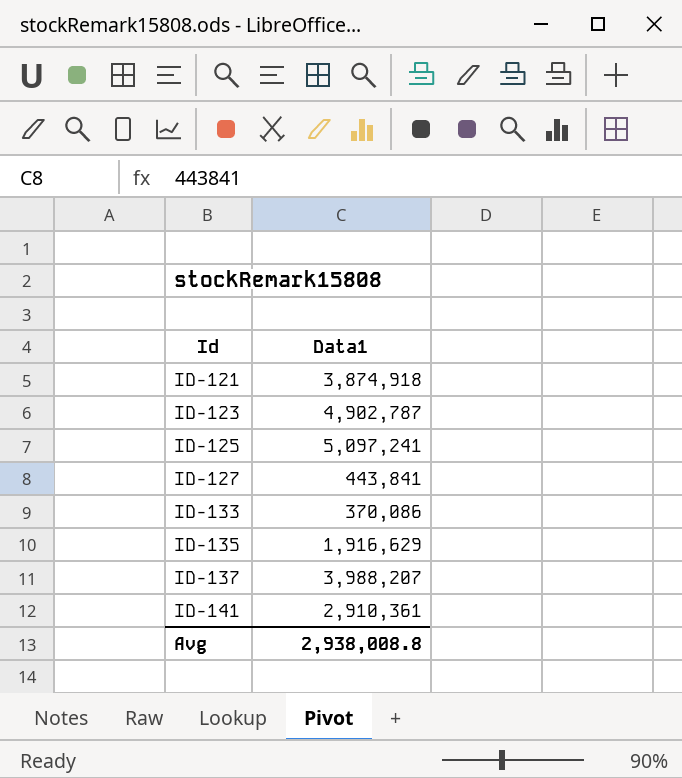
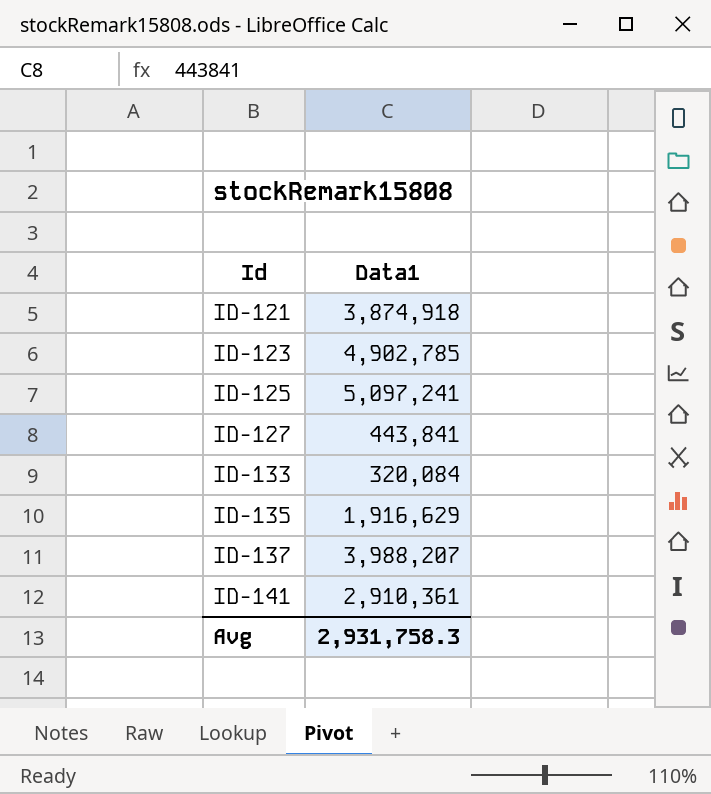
ID-123 | Data1: 4,902,787 -> 4,902,785
ID-133 | Data1: 370,086 -> 320,084
Avg | Data1: 2,938,008.8 -> 2,931,758.3

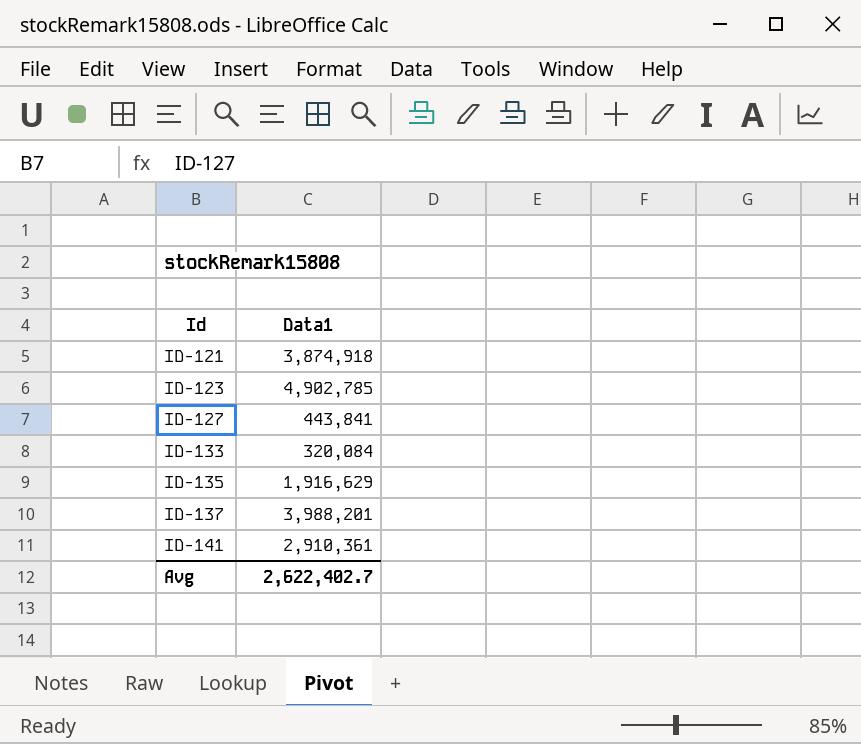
row ID-125: 5,097,241 -> none
ID-137 | Data1: 3,988,207 -> 3,988,201
Avg | Data1: 2,931,758.3 -> 2,622,402.7

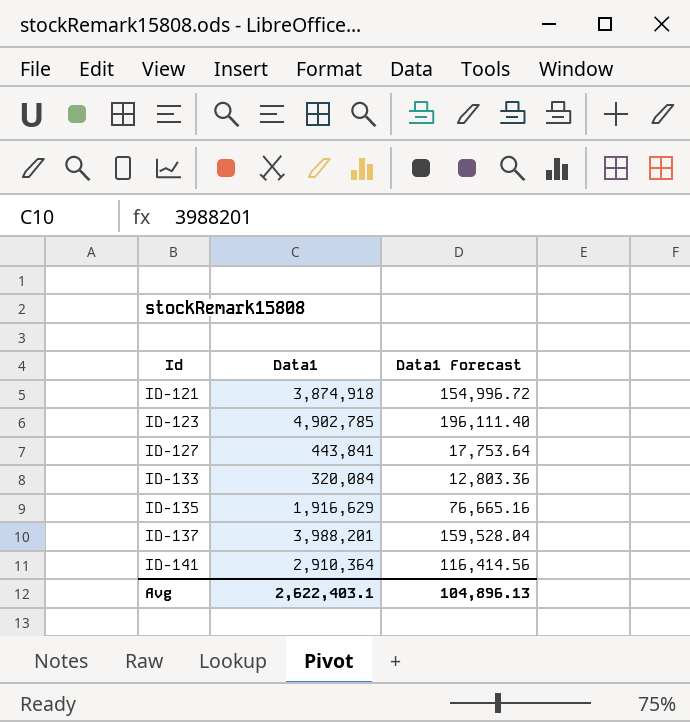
column Data1 Forecast | formula: none -> [Data1] * 0.04
ID-141 | Data1: 2,910,361 -> 2,910,364
Avg | Data1: 2,622,402.7 -> 2,622,403.1

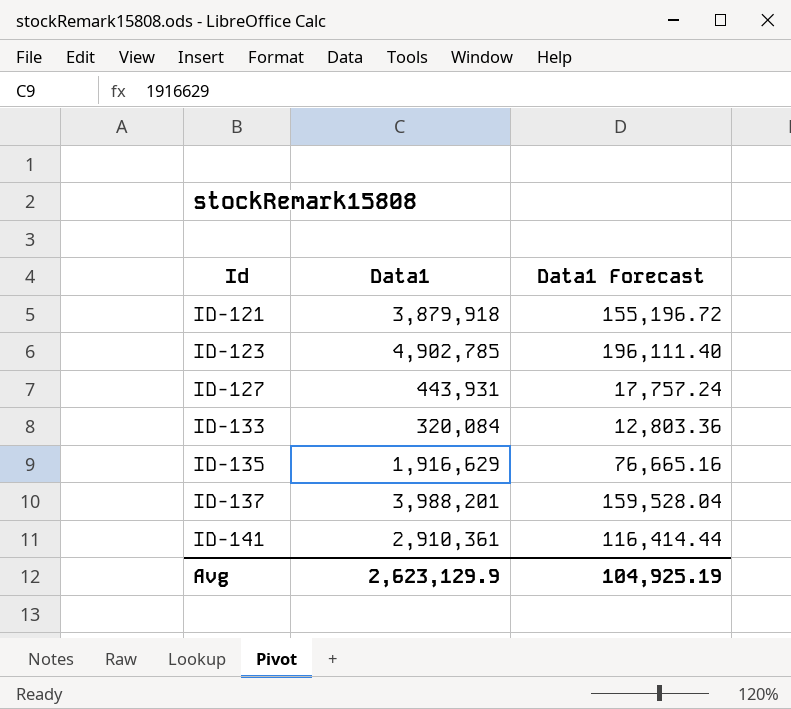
ID-121 | Data1: 3,874,918 -> 3,879,918
ID-121 | Data1 Forecast: 154,996.72 -> 155,196.72
ID-127 | Data1: 443,841 -> 443,931
ID-127 | Data1 Forecast: 17,753.64 -> 17,757.24
ID-141 | Data1: 2,910,364 -> 2,910,361
ID-141 | Data1 Forecast: 116,414.56 -> 116,414.44
Avg | Data1: 2,622,403.1 -> 2,623,129.9
Avg | Data1 Forecast: 104,896.13 -> 104,925.19

